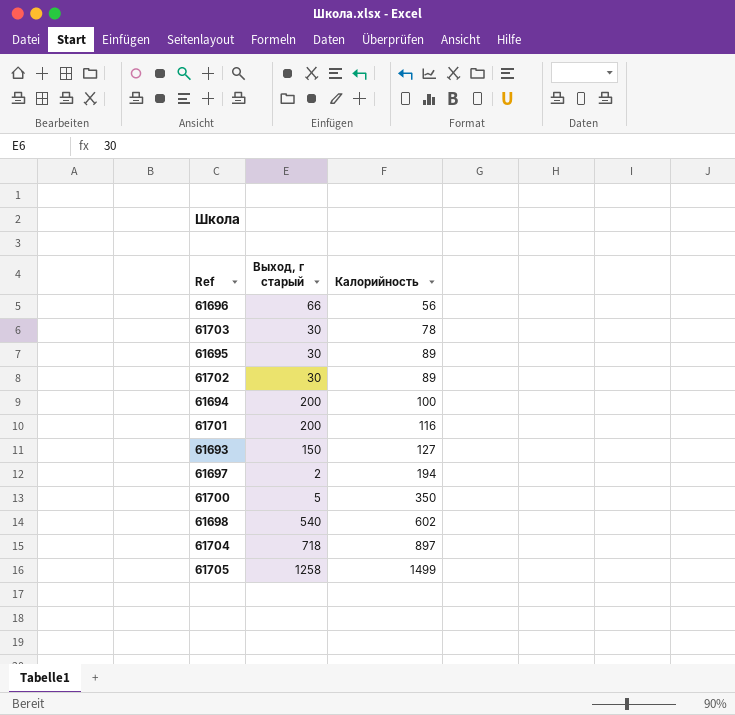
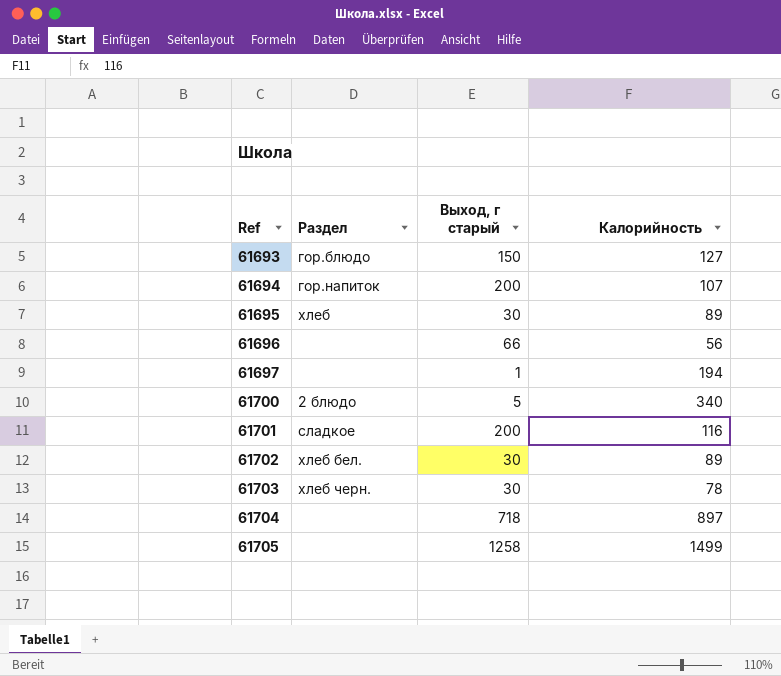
row order: Калорийность ascending -> Ref ascending
column Раздел | position: none -> 2
row 61698: 540 | 602 -> none
61694 | Калорийность: 100 -> 107
61697 | Выход, г старый: 2 -> 1
61700 | Калорийность: 350 -> 340

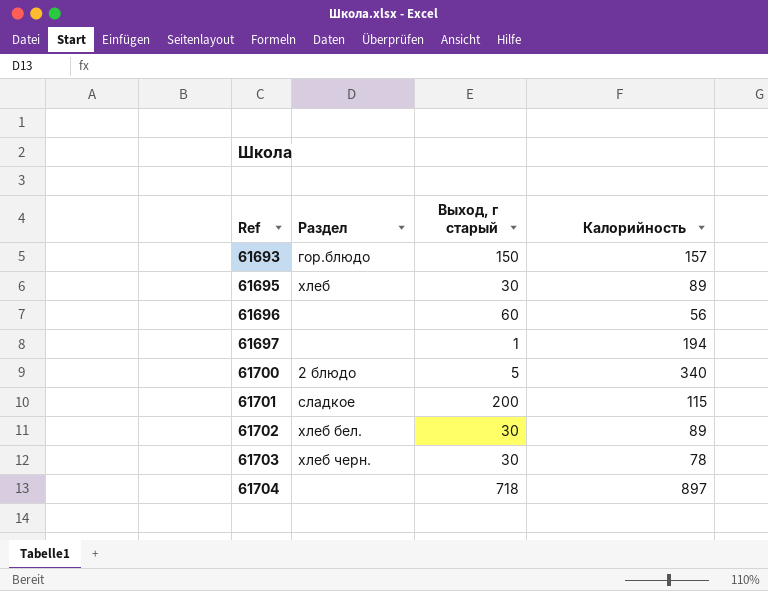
row 61694: гор.напиток | 200 | 107 -> none
row 61705: none | 1258 | 1499 -> none
61693 | Калорийность: 127 -> 157
61696 | Выход, г старый: 66 -> 60
61701 | Калорийность: 116 -> 115

